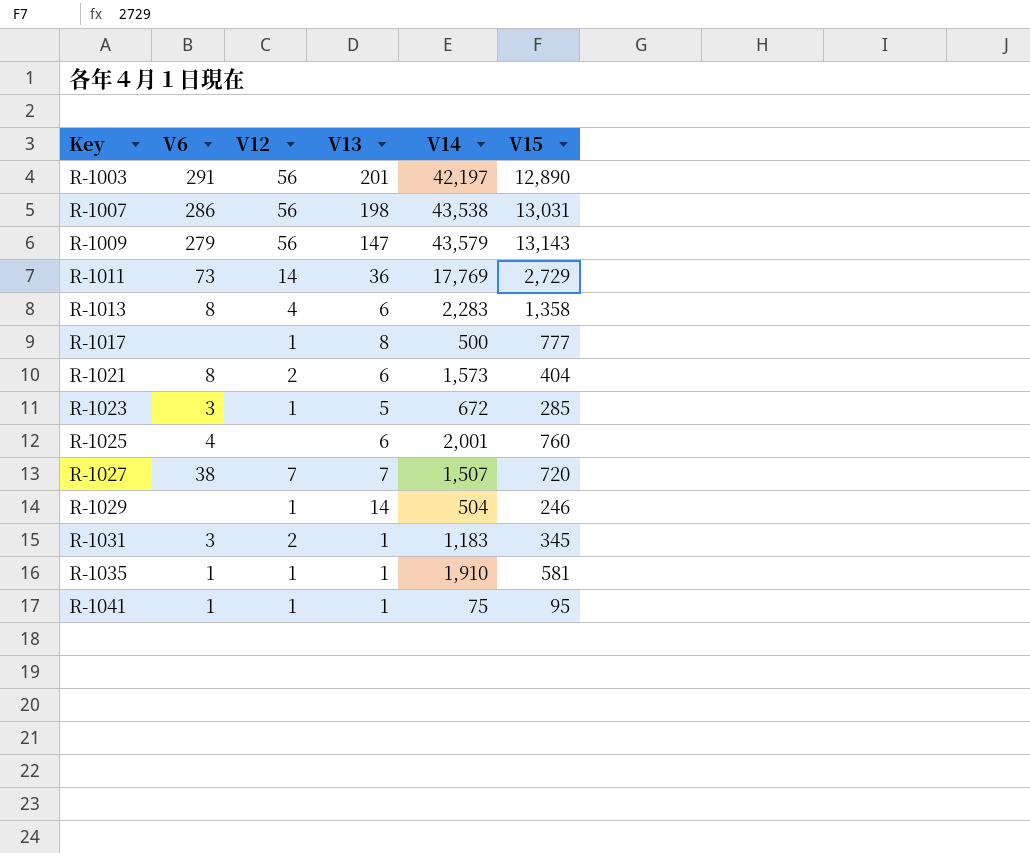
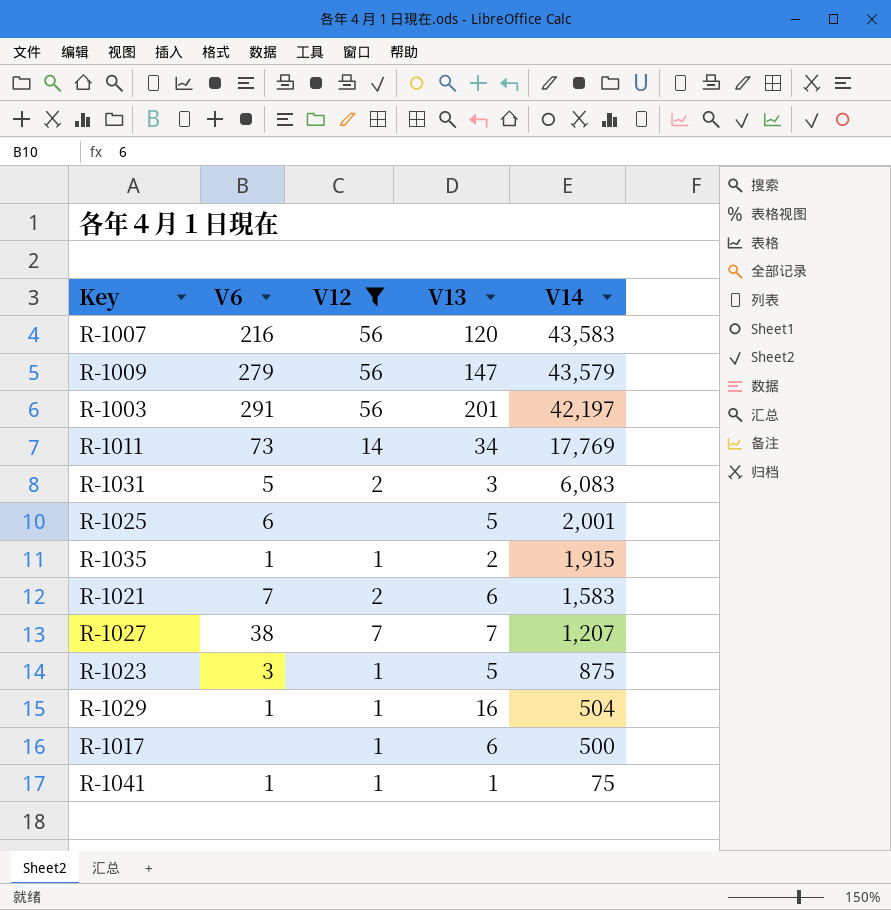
filter: none -> V12 != 4
row order: Key ascending -> V14 descending
column V15 | position: 6 -> none
R-1007 | V6: 286 -> 216
R-1007 | V13: 198 -> 120
R-1007 | V14: 43,538 -> 43,583
R-1011 | V13: 36 -> 34
R-1031 | V6: 3 -> 5
R-1031 | V13: 1 -> 3
R-1031 | V14: 1,183 -> 6,083
R-1025 | V6: 4 -> 6
R-1025 | V13: 6 -> 5
R-1035 | V13: 1 -> 2
R-1035 | V14: 1,910 -> 1,915
R-1021 | V6: 8 -> 7
R-1021 | V14: 1,573 -> 1,583
R-1027 | V14: 1,507 -> 1,207
R-1023 | V14: 672 -> 875
R-1029 | V6: none -> 1
R-1029 | V13: 14 -> 16
R-1017 | V13: 8 -> 6

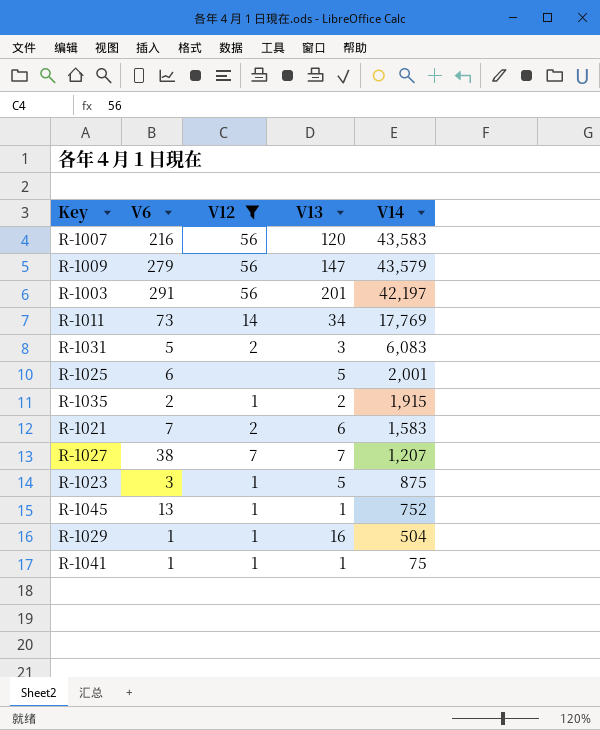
row R-1017: none | 1 | 6 | 500 -> none
R-1035 | V6: 1 -> 2
row R-1045: none -> 13 | 1 | 1 | 752

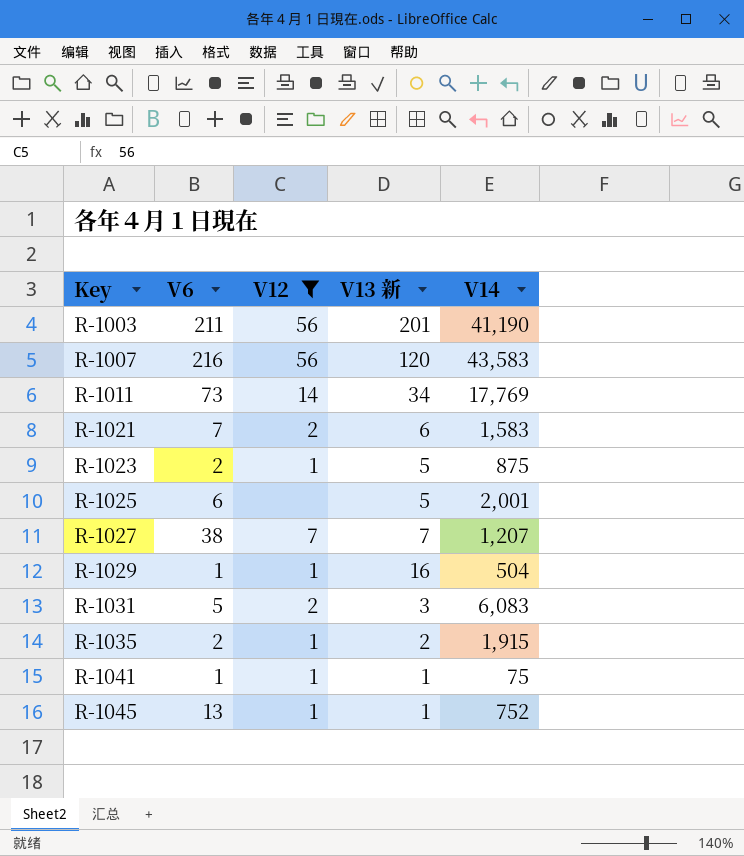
row order: V14 descending -> Key ascending
column name: V13 -> V13 新
row R-1009: 279 | 56 | 147 | 43,579 -> none
R-1003 | V6: 291 -> 211
R-1003 | V14: 42,197 -> 41,190
R-1023 | V6: 3 -> 2

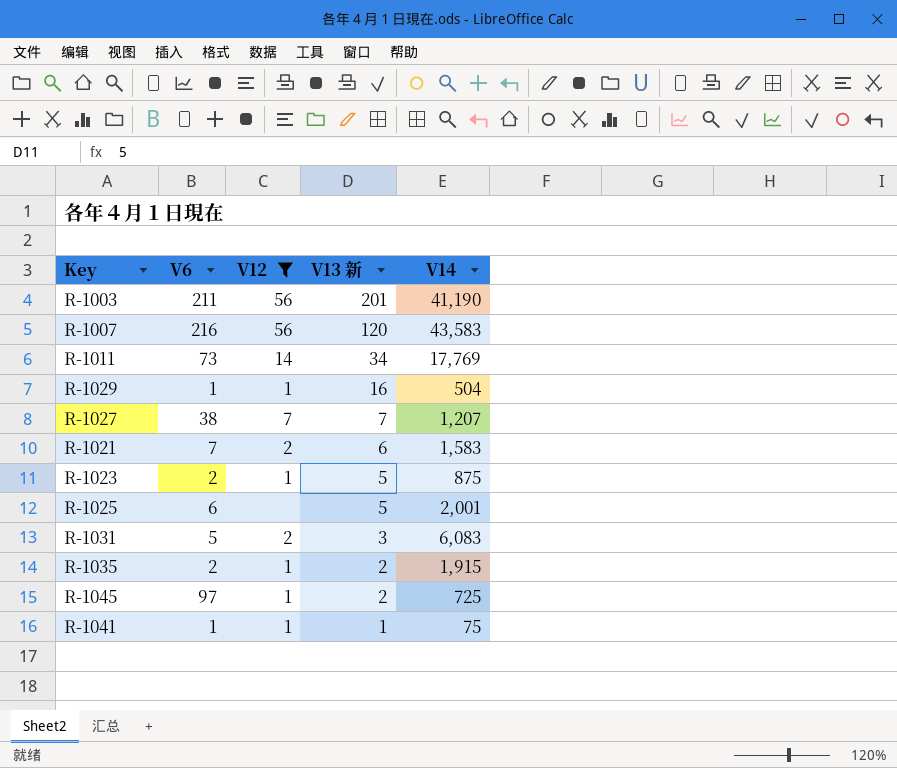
row order: Key ascending -> V13 新 descending
R-1045 | V6: 13 -> 97
R-1045 | V13 新: 1 -> 2
R-1045 | V14: 752 -> 725

